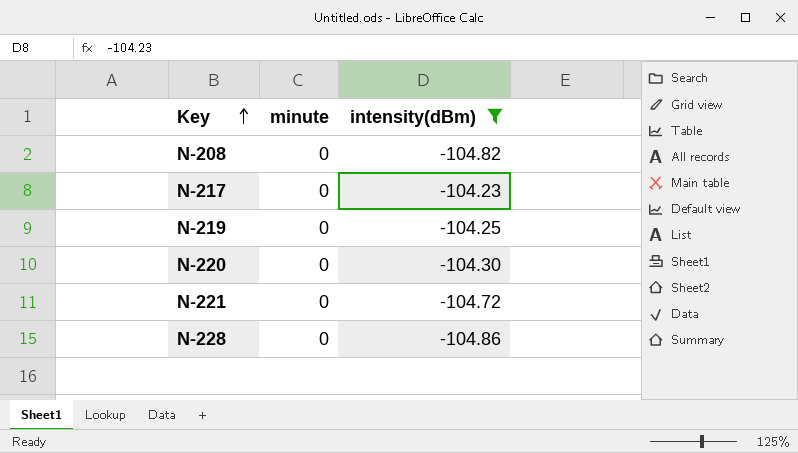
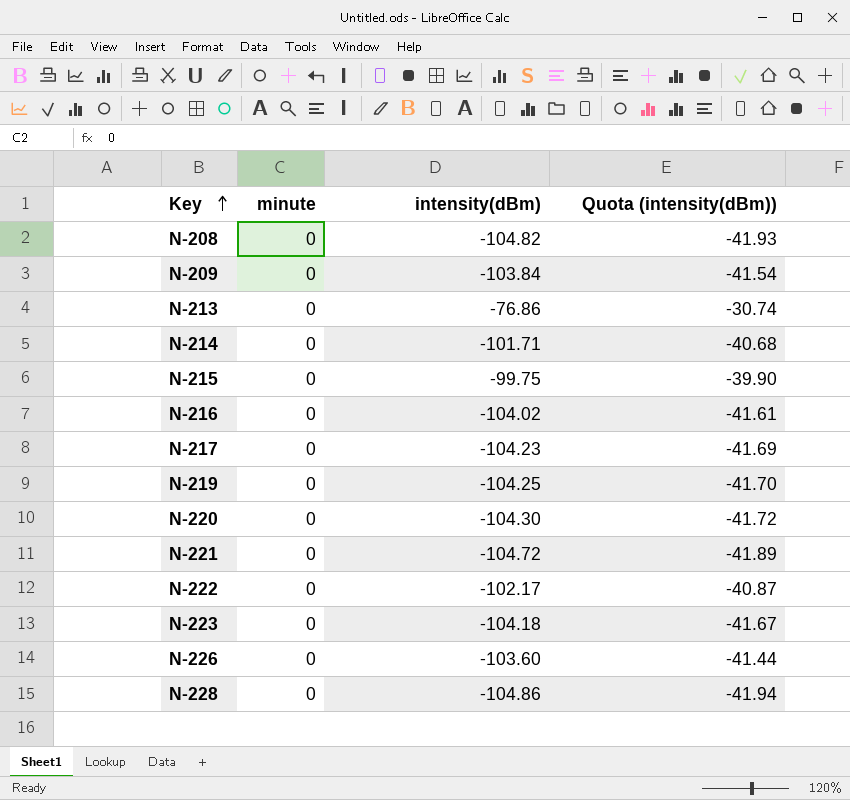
filter: intensity(dBm) <= -104.23 -> none
column Quota (intensity(dBm)) | formula: none -> [intensity(dBm)] * 0.4

